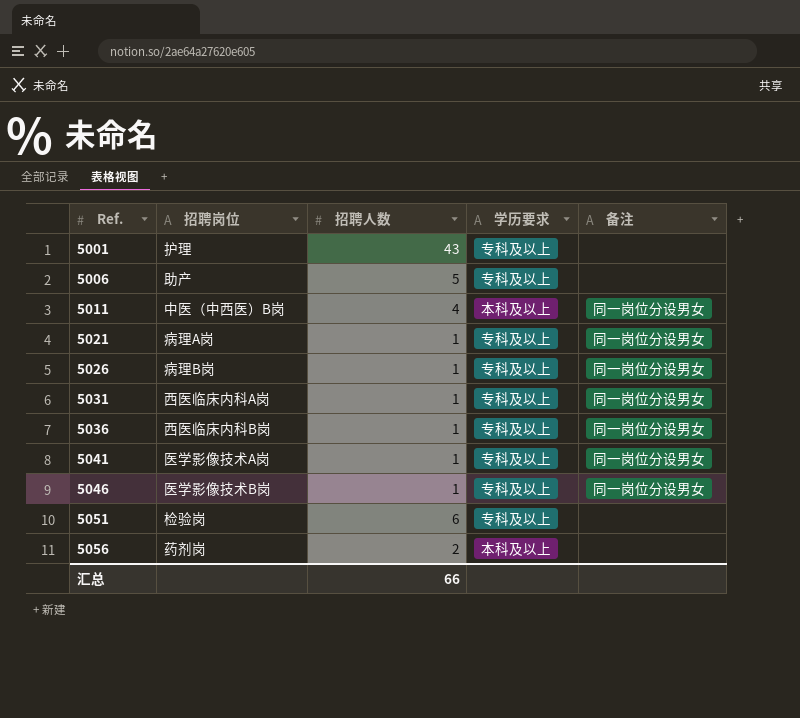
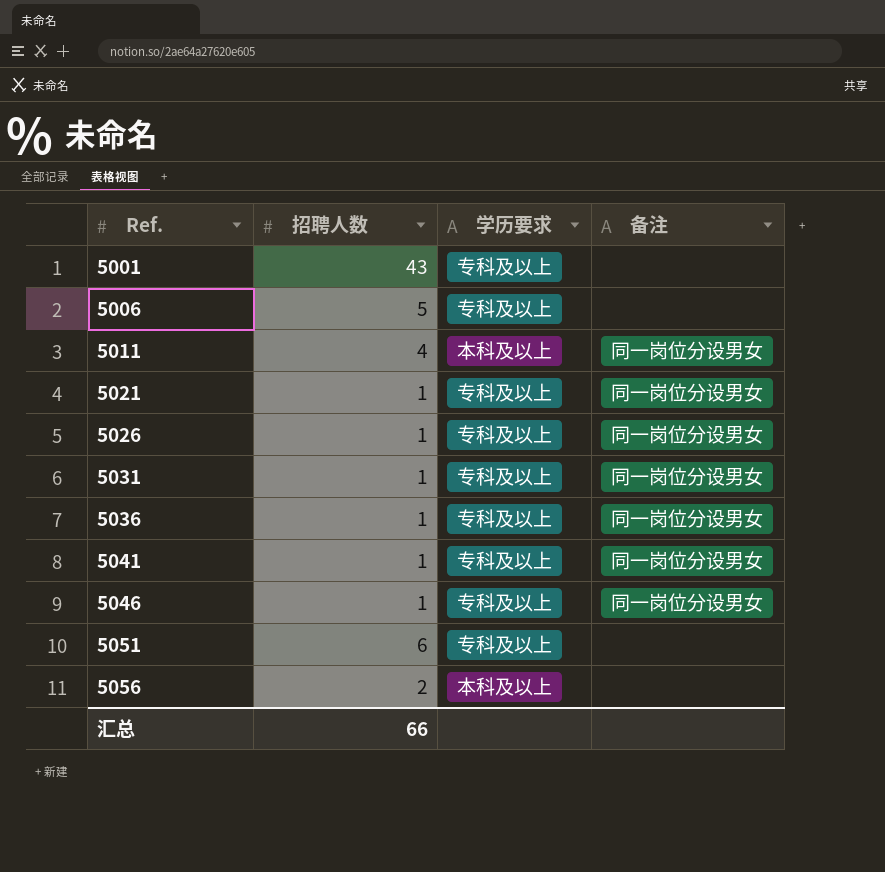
column 招聘岗位 | position: 2 -> none

